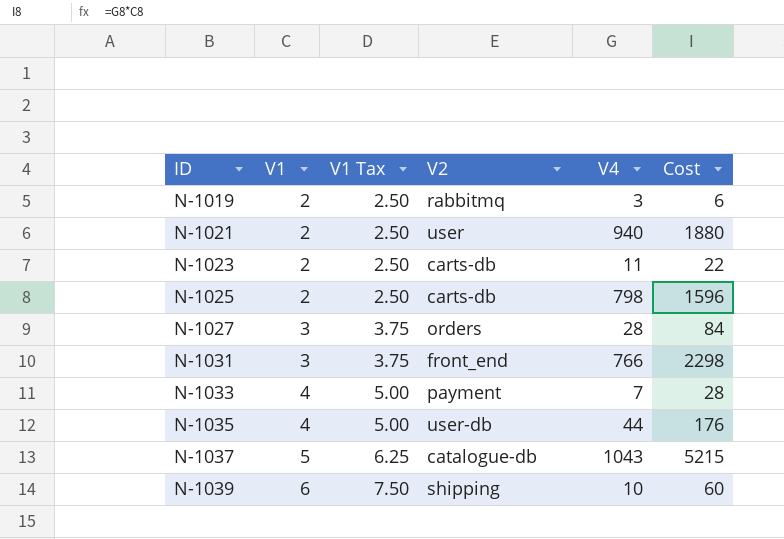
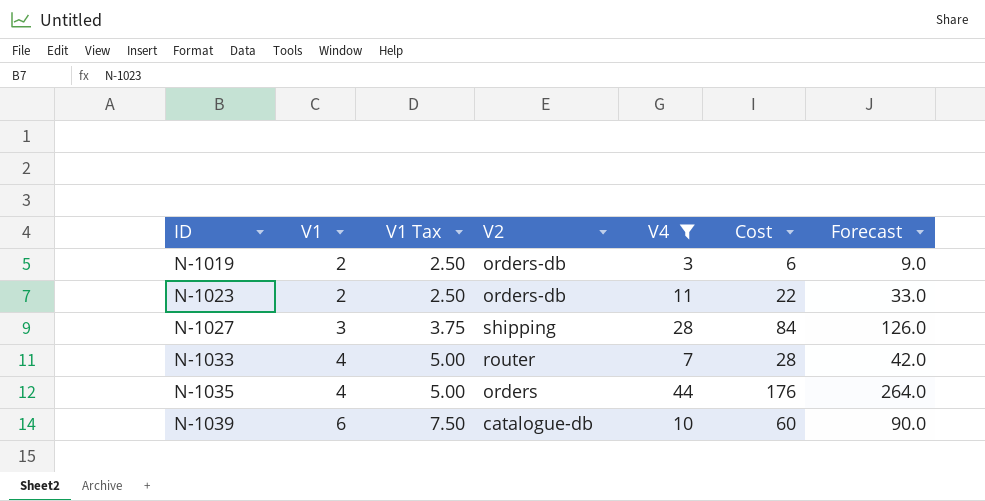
filter: none -> V4 <= 44
column Forecast | formula: none -> [Cost] * 1.5
N-1019 | V2: rabbitmq -> orders-db
N-1023 | V2: carts-db -> orders-db
N-1027 | V2: orders -> shipping
N-1033 | V2: payment -> router
N-1035 | V2: user-db -> orders
N-1039 | V2: shipping -> catalogue-db

